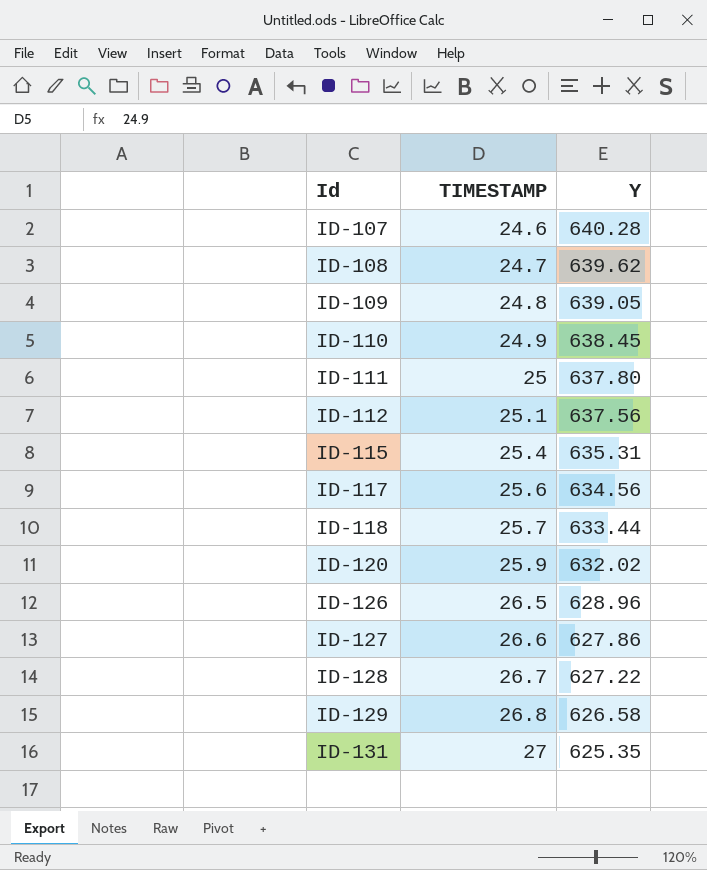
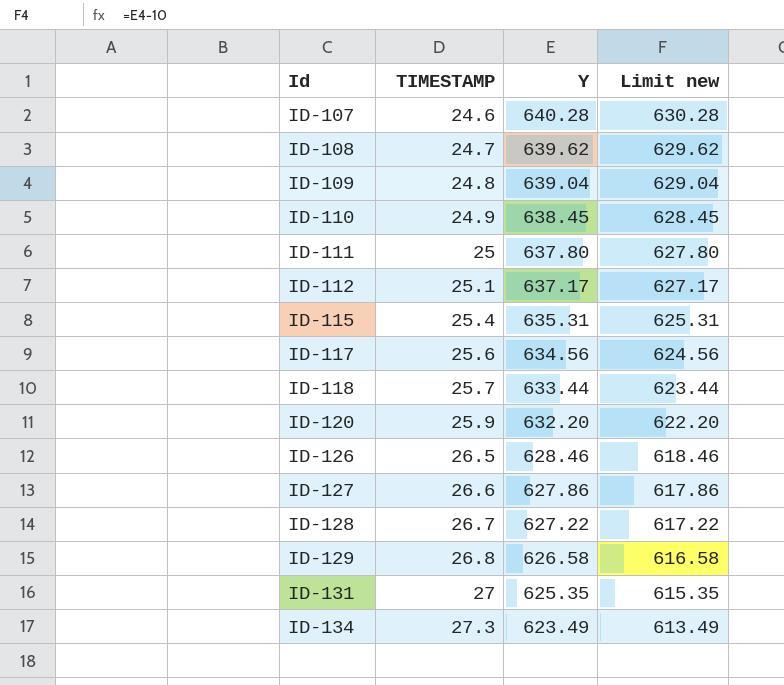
column Limit new | formula: none -> [Y] - 10
ID-109 | Y: 639.05 -> 639.04
ID-112 | Y: 637.56 -> 637.17
ID-120 | Y: 632.02 -> 632.20
ID-126 | Y: 628.96 -> 628.46
row ID-134: none -> 27.3 | 623.49 | 613.49

